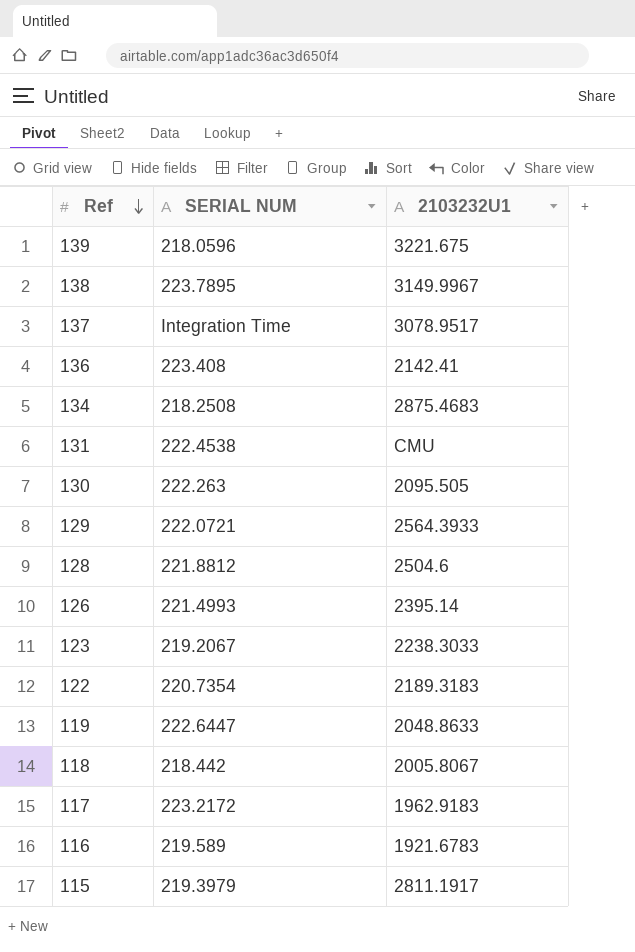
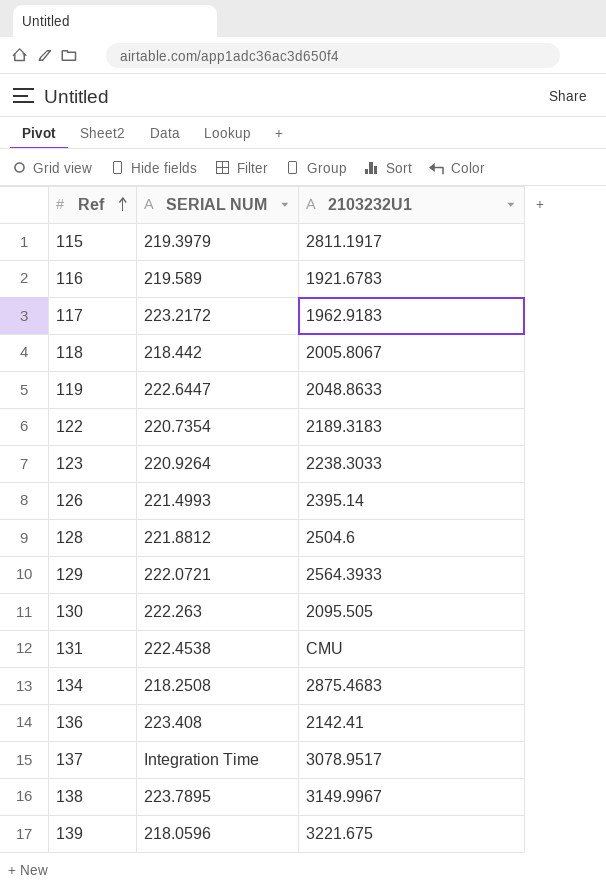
row order: Ref descending -> Ref ascending
123 | SERIAL NUM: 219.2067 -> 220.9264

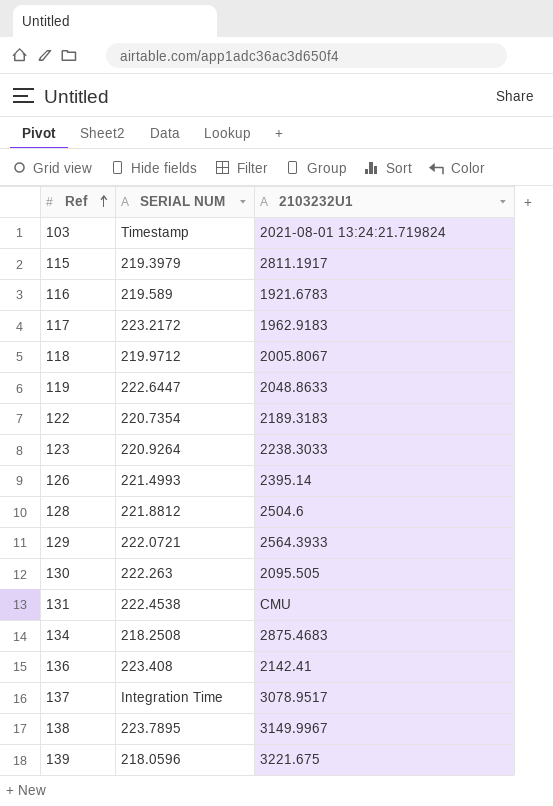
row 103: none -> Timestamp | 2021-08-01 13:24:21.719824
118 | SERIAL NUM: 218.442 -> 219.9712

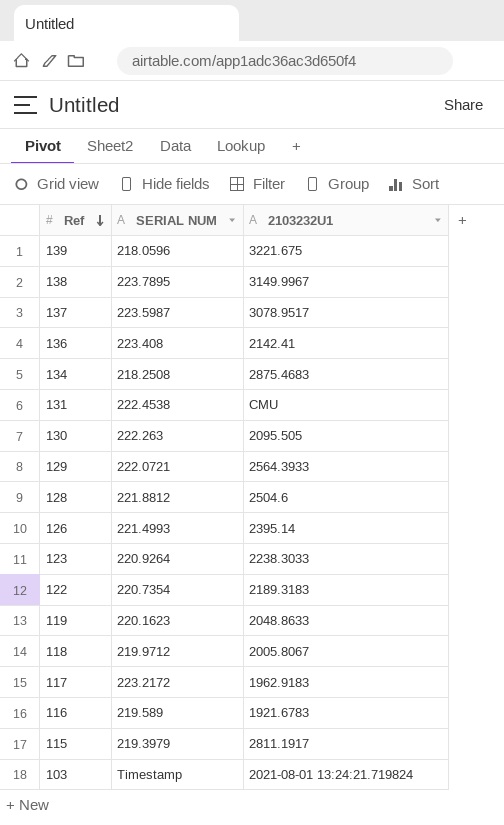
row order: Ref ascending -> Ref descending
137 | SERIAL NUM: Integration Time -> 223.5987
119 | SERIAL NUM: 222.6447 -> 220.1623

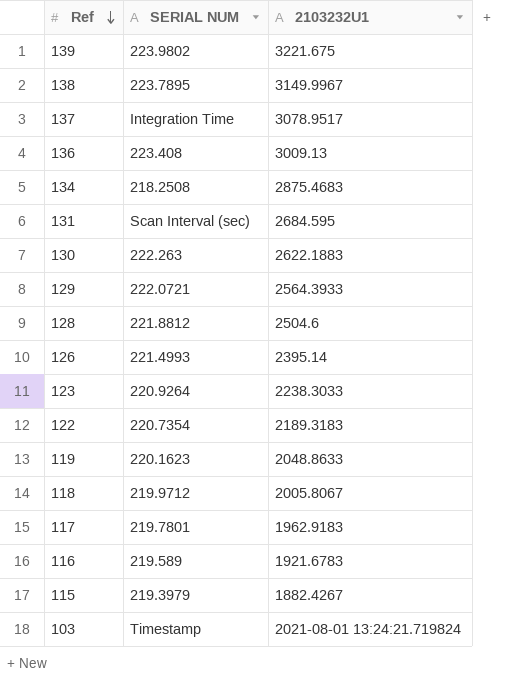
139 | SERIAL NUM: 218.0596 -> 223.9802
137 | SERIAL NUM: 223.5987 -> Integration Time
136 | 2103232U1: 2142.41 -> 3009.13
131 | SERIAL NUM: 222.4538 -> Scan Interval (sec)
131 | 2103232U1: CMU -> 2684.595
130 | 2103232U1: 2095.505 -> 2622.1883
117 | SERIAL NUM: 223.2172 -> 219.7801
115 | 2103232U1: 2811.1917 -> 1882.4267

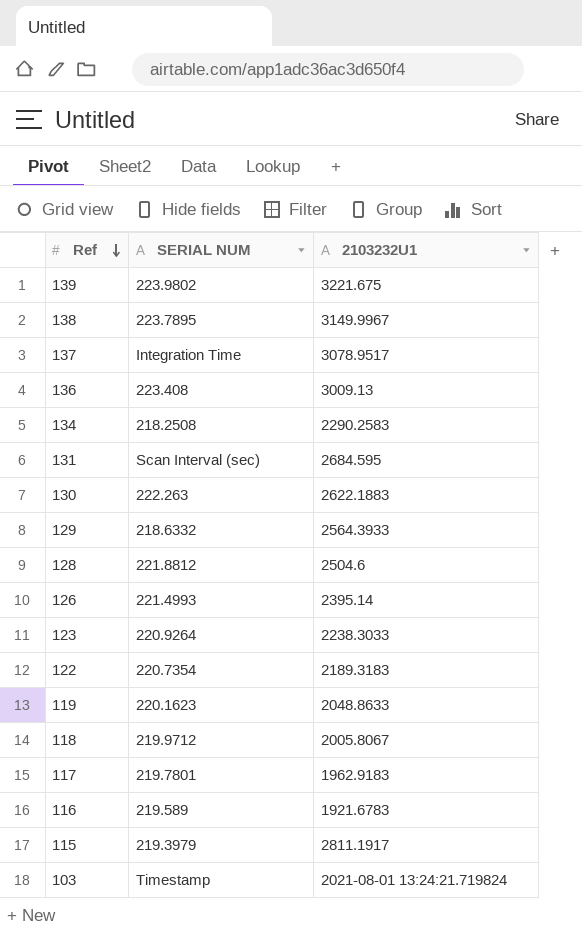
134 | 2103232U1: 2875.4683 -> 2290.2583
129 | SERIAL NUM: 222.0721 -> 218.6332
115 | 2103232U1: 1882.4267 -> 2811.1917

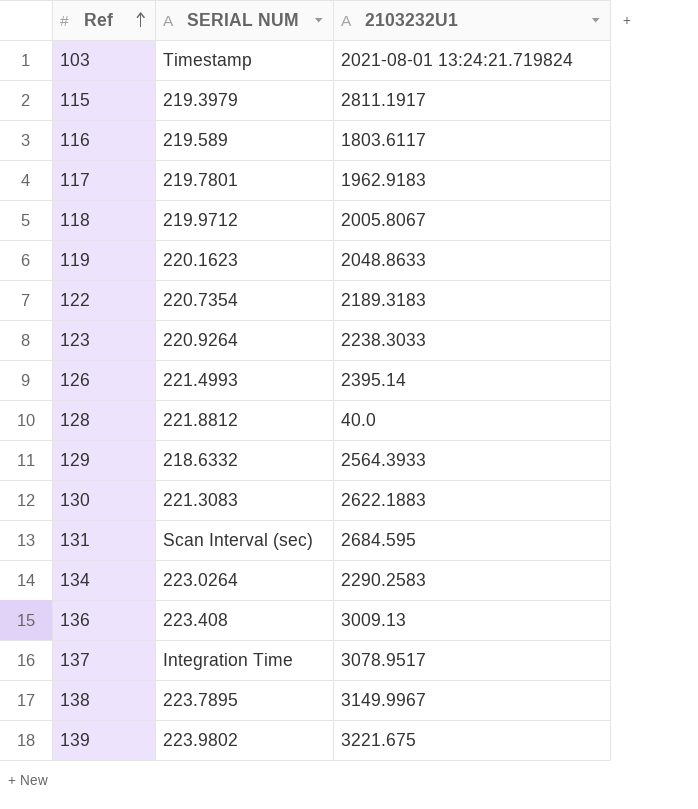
row order: Ref descending -> Ref ascending
116 | 2103232U1: 1921.6783 -> 1803.6117
128 | 2103232U1: 2504.6 -> 40.0
130 | SERIAL NUM: 222.263 -> 221.3083
134 | SERIAL NUM: 218.2508 -> 223.0264

